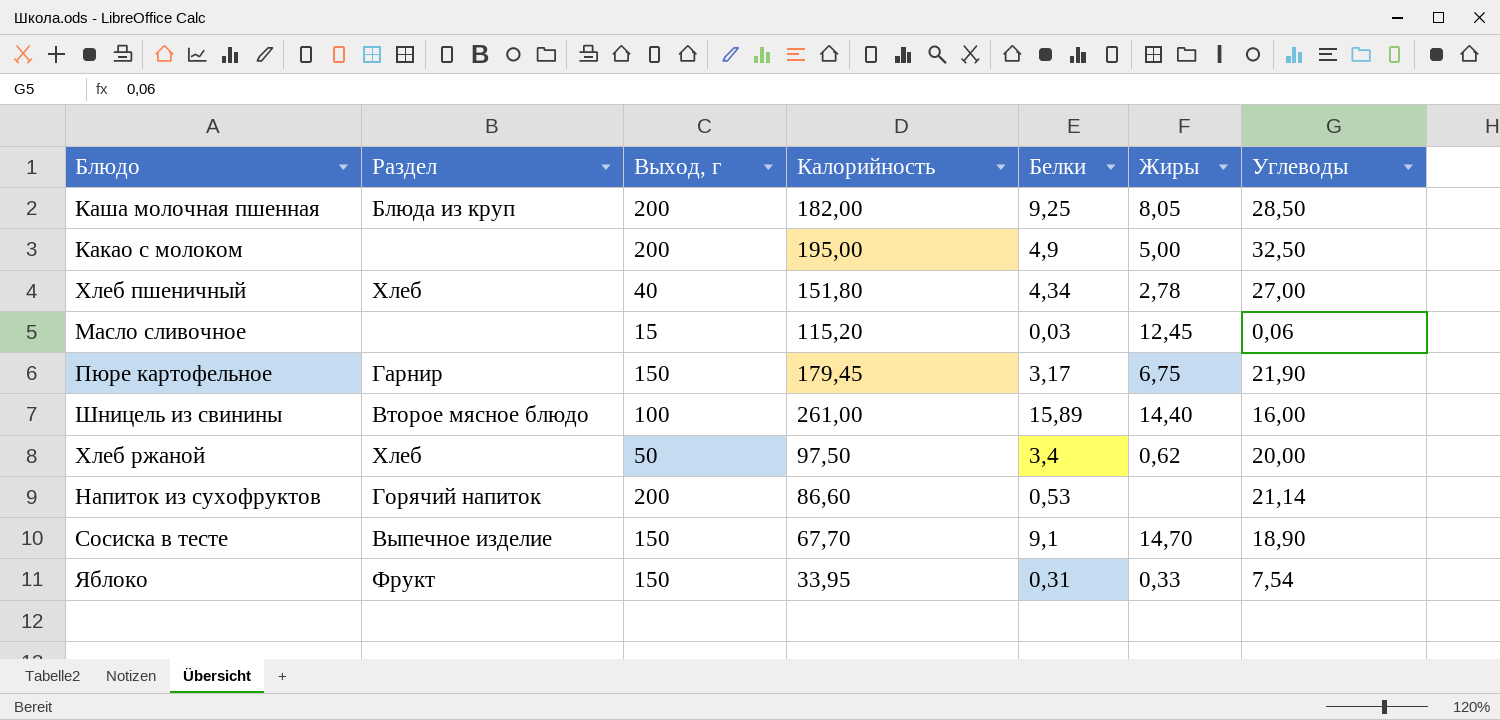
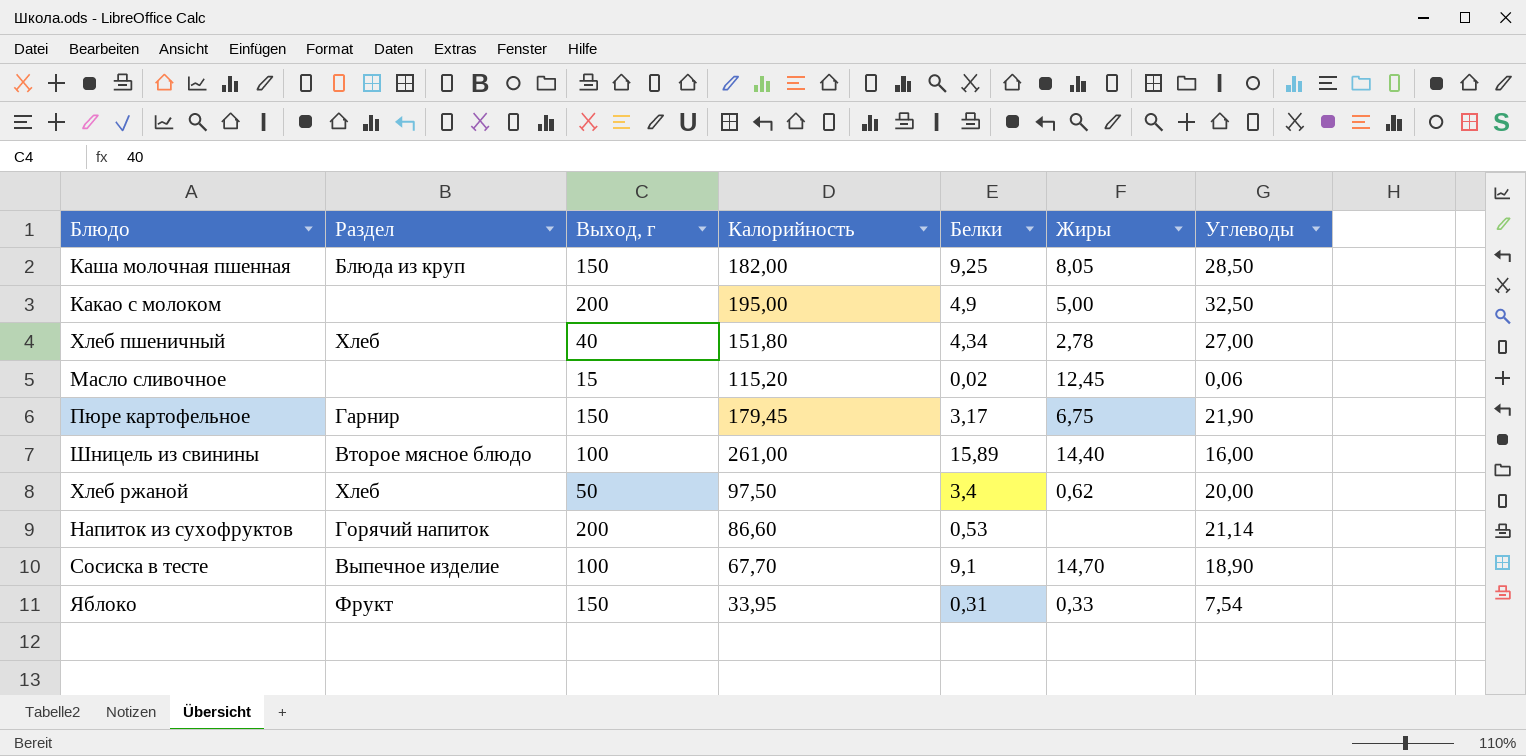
Каша молочная пшенная | Выход, г: 200 -> 150
Масло сливочное | Белки: 0,03 -> 0,02
Сосиска в тесте | Выход, г: 150 -> 100

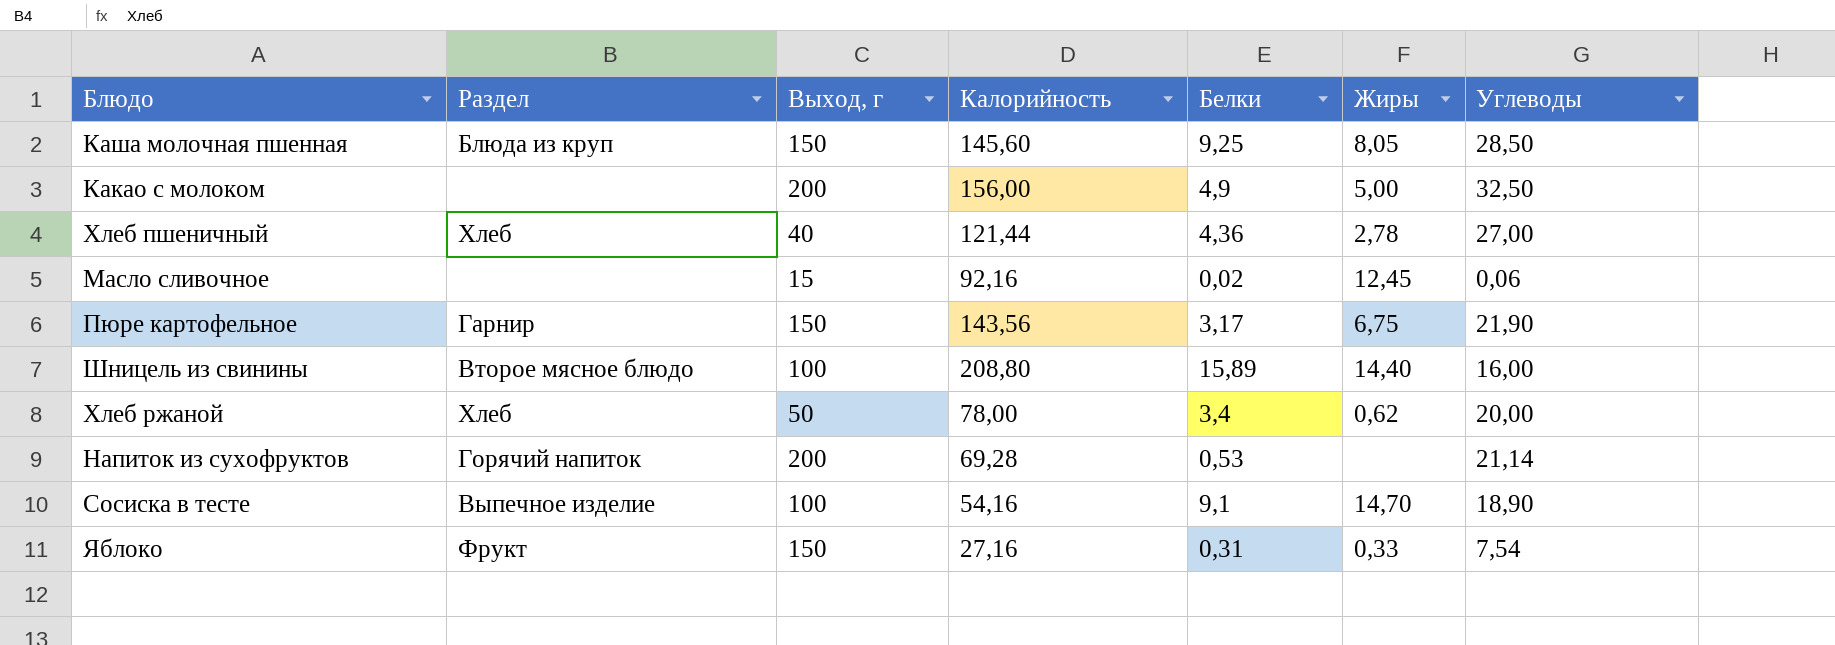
Каша молочная пшенная | Калорийность: 182,00 -> 145,60
Какао с молоком | Калорийность: 195,00 -> 156,00
Хлеб пшеничный | Калорийность: 151,80 -> 121,44
Хлеб пшеничный | Белки: 4,34 -> 4,36
Масло сливочное | Калорийность: 115,20 -> 92,16
Пюре картофельное | Калорийность: 179,45 -> 143,56
Шницель из свинины | Калорийность: 261,00 -> 208,80
Хлеб ржаной | Калорийность: 97,50 -> 78,00
Напиток из сухофруктов | Калорийность: 86,60 -> 69,28
Сосиска в тесте | Калорийность: 67,70 -> 54,16
Яблоко | Калорийность: 33,95 -> 27,16

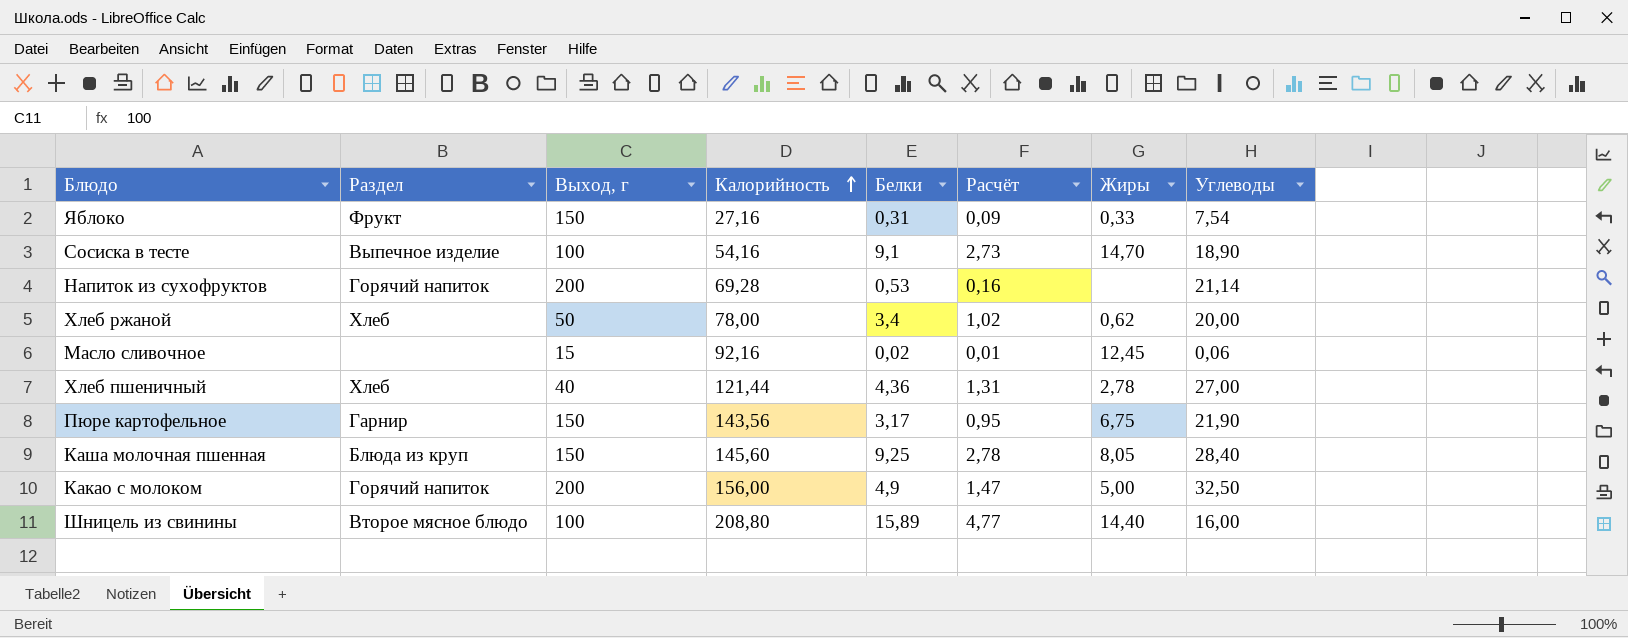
row order: none -> Калорийность ascending
column Расчёт | formula: none -> [Белки] * 0,3
Каша молочная пшенная | Углеводы: 28,50 -> 28,40
Какао с молоком | Раздел: none -> Горячий напиток

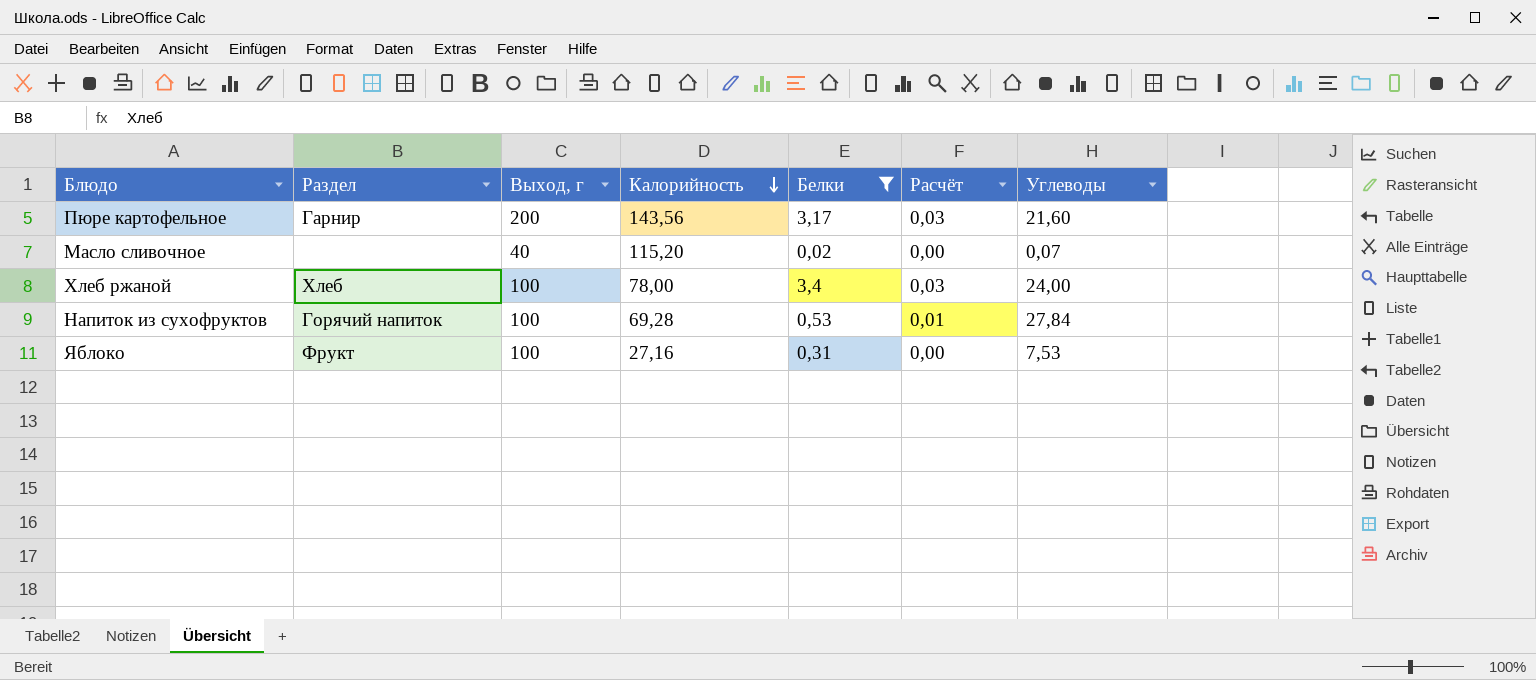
filter: none -> Белки <= 3,4
row order: Калорийность ascending -> Калорийность descending
column Жиры | position: 7 -> none
column Расчёт | formula: [Белки] * 0,3 -> [Белки] * 0,01
Пюре картофельное | Выход, г: 150 -> 200
Пюре картофельное | Углеводы: 21,90 -> 21,60
Масло сливочное | Выход, г: 15 -> 40
Масло сливочное | Калорийность: 92,16 -> 115,20
Масло сливочное | Углеводы: 0,06 -> 0,07
Хлеб ржаной | Выход, г: 50 -> 100
Хлеб ржаной | Углеводы: 20,00 -> 24,00
Напиток из сухофруктов | Выход, г: 200 -> 100
Напиток из сухофруктов | Углеводы: 21,14 -> 27,84
Яблоко | Выход, г: 150 -> 100
Яблоко | Углеводы: 7,54 -> 7,53

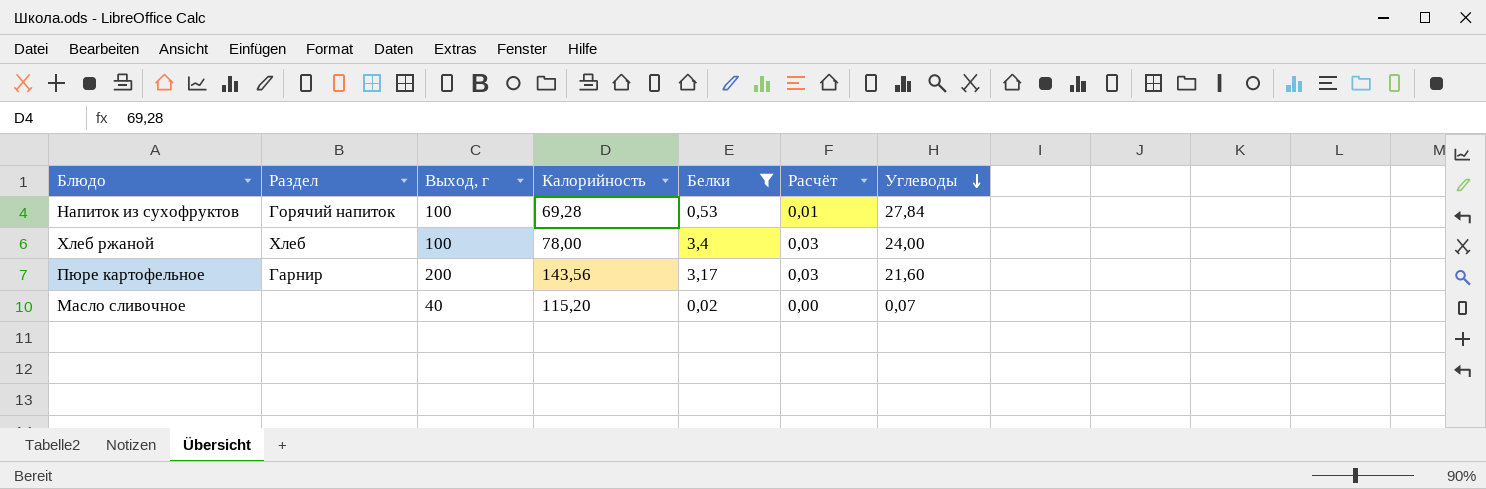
row order: Калорийность descending -> Углеводы descending
row Яблоко: Фрукт | 100 | 27,16 | 0,31 | 0,00 | 7,53 -> none

